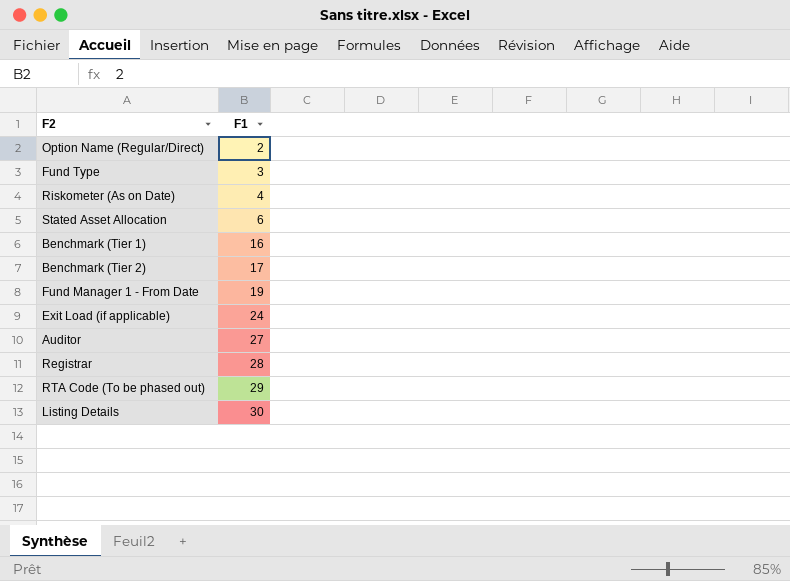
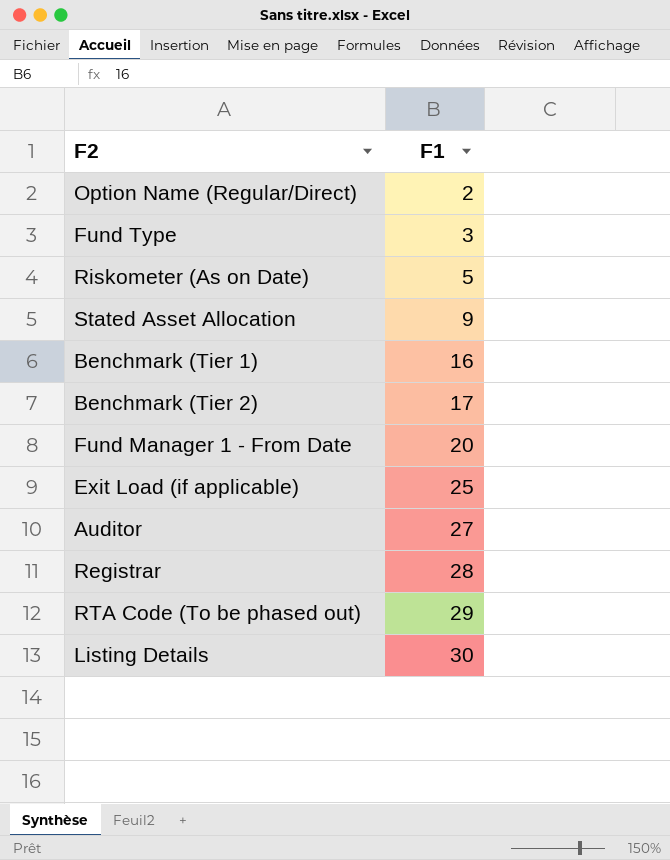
Riskometer (As on Date) | F1: 4 -> 5
Stated Asset Allocation | F1: 6 -> 9
Fund Manager 1 - From Date | F1: 19 -> 20
Exit Load (if applicable) | F1: 24 -> 25

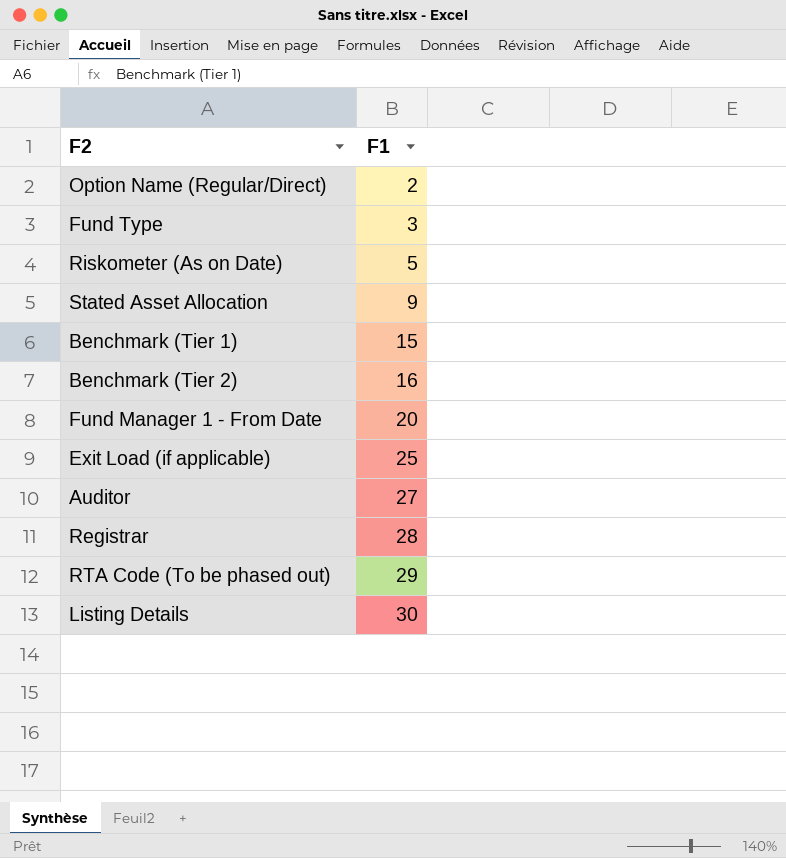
Benchmark (Tier 1) | F1: 16 -> 15
Benchmark (Tier 2) | F1: 17 -> 16

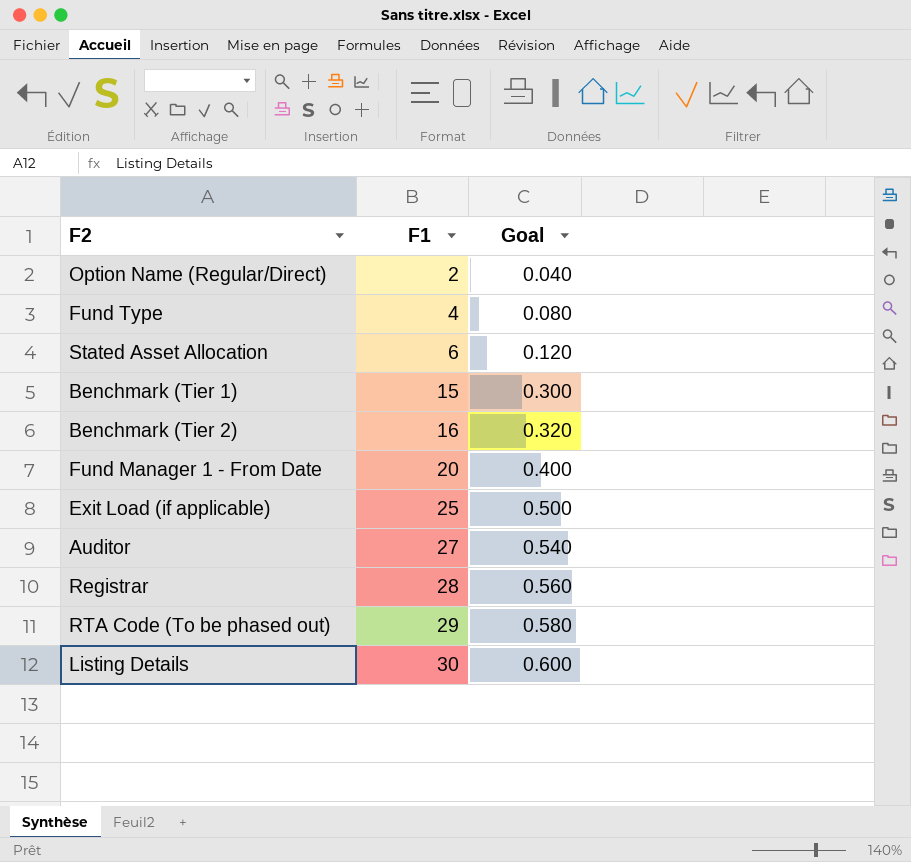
column Goal | formula: none -> [F1] * 0.02
row Riskometer (As on Date): 5 -> none
Fund Type | F1: 3 -> 4
Stated Asset Allocation | F1: 9 -> 6

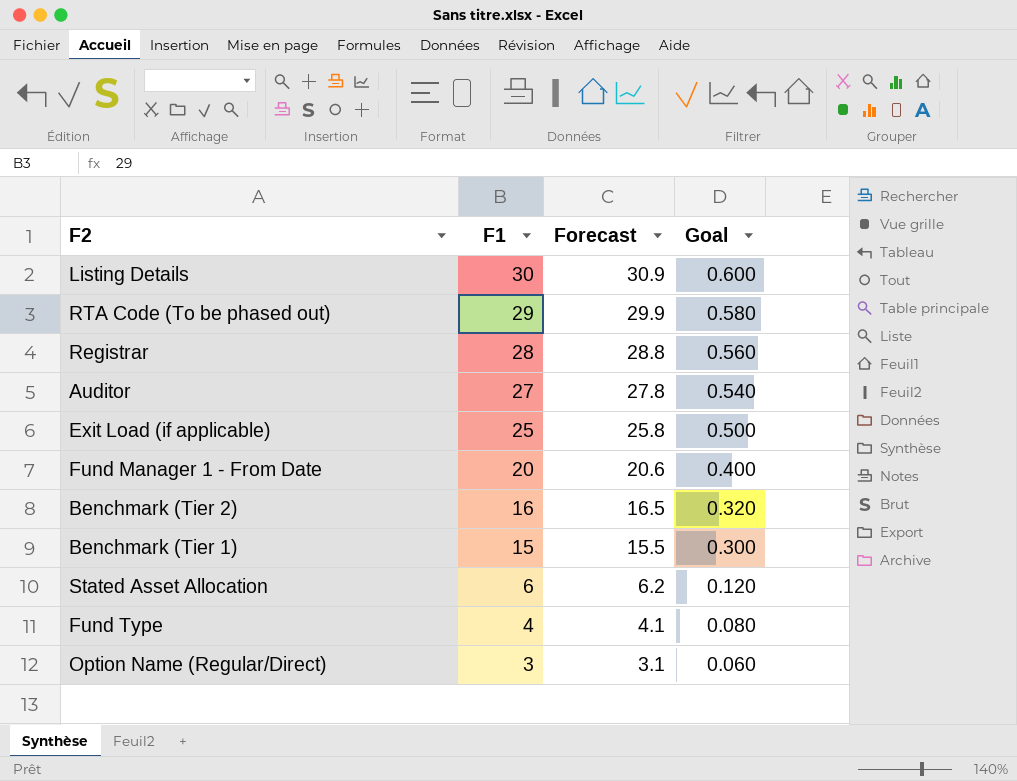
row order: F1 ascending -> F1 descending
column Forecast | formula: none -> [F1] * 1.03
Option Name (Regular/Direct) | F1: 2 -> 3
Option Name (Regular/Direct) | Goal: 0.040 -> 0.060

